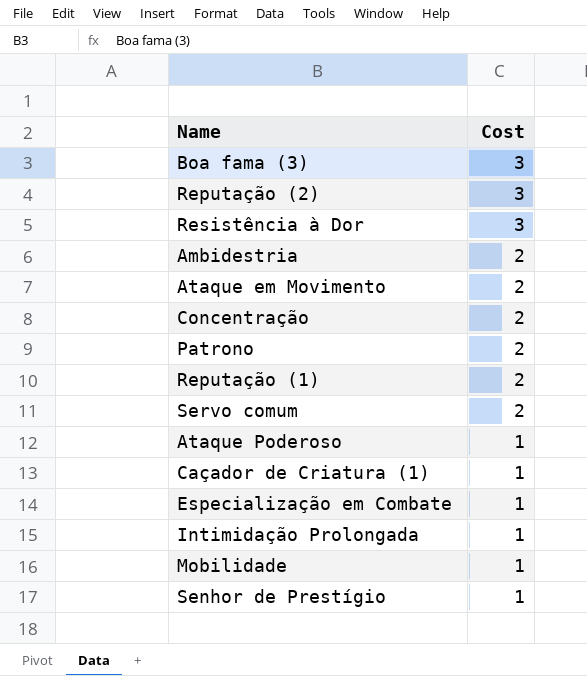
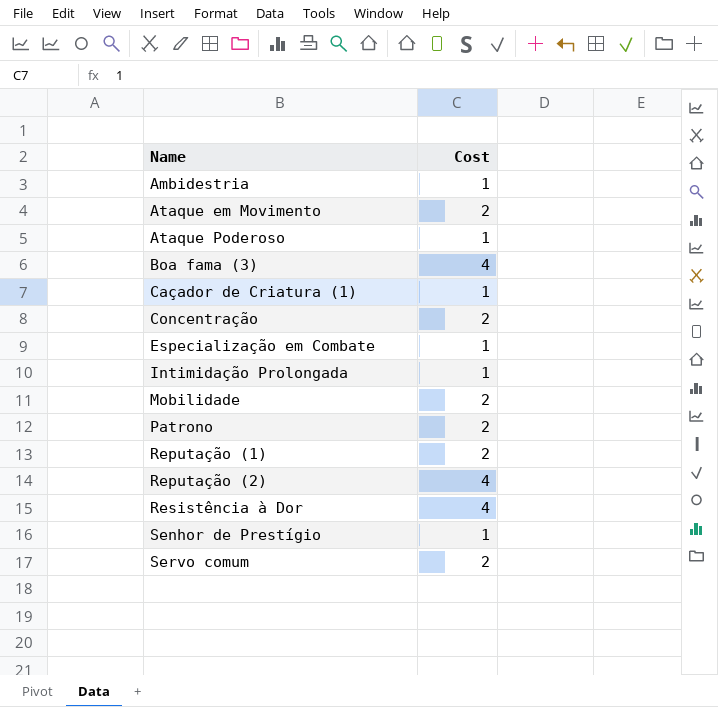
row order: Cost descending -> Name ascending
Ambidestria | Cost: 2 -> 1
Boa fama (3) | Cost: 3 -> 4
Mobilidade | Cost: 1 -> 2
Reputação (2) | Cost: 3 -> 4
Resistência à Dor | Cost: 3 -> 4

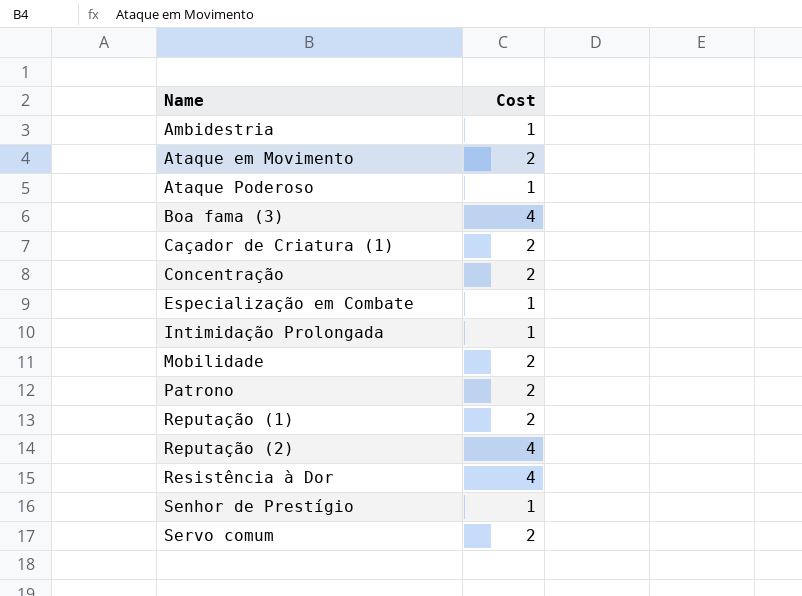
Caçador de Criatura (1) | Cost: 1 -> 2

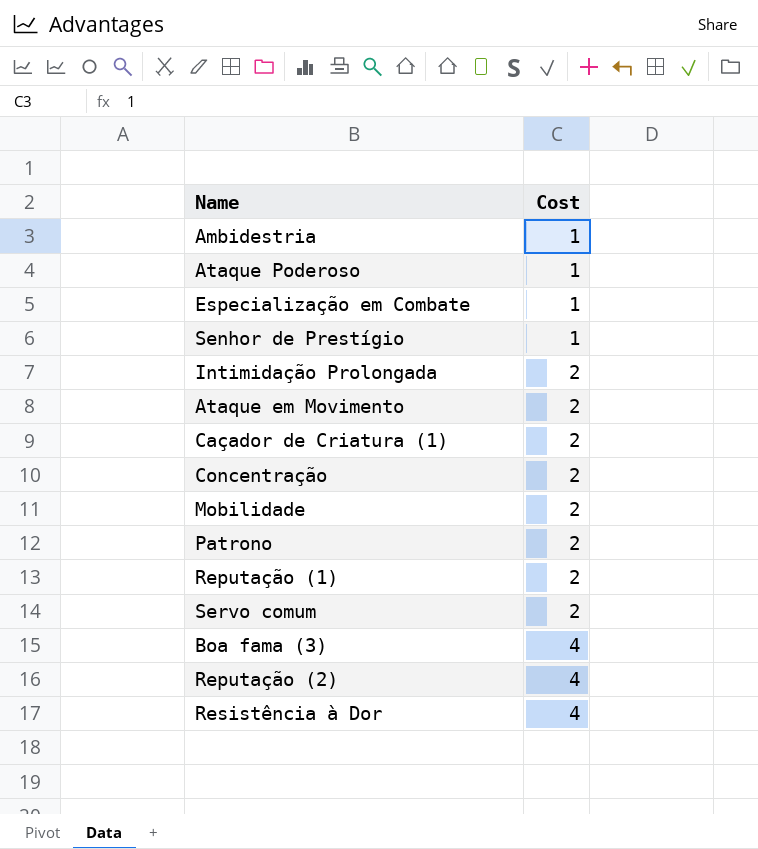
row order: Name ascending -> Cost ascending
Intimidação Prolongada | Cost: 1 -> 2

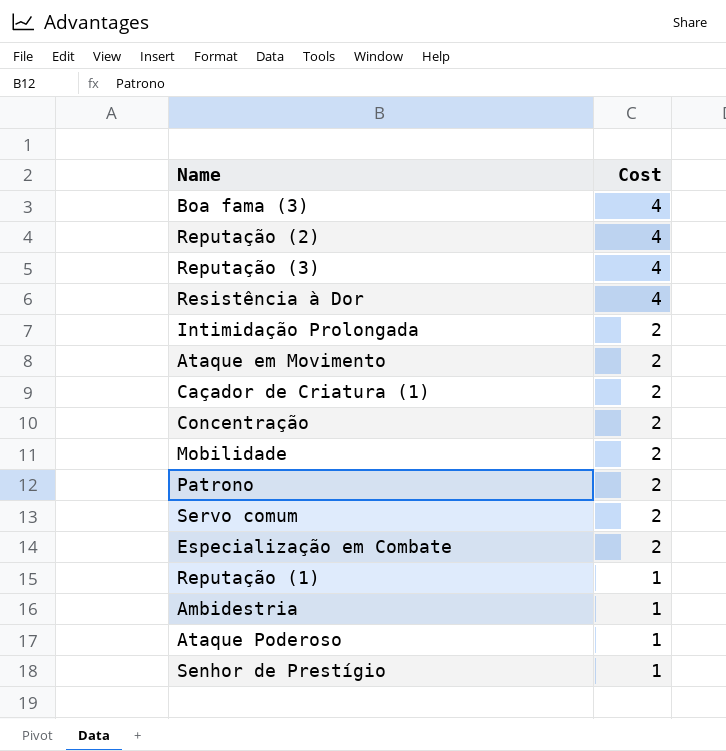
row order: Cost ascending -> Cost descending
row Reputação (3): none -> 4
Especialização em Combate | Cost: 1 -> 2
Reputação (1) | Cost: 2 -> 1

